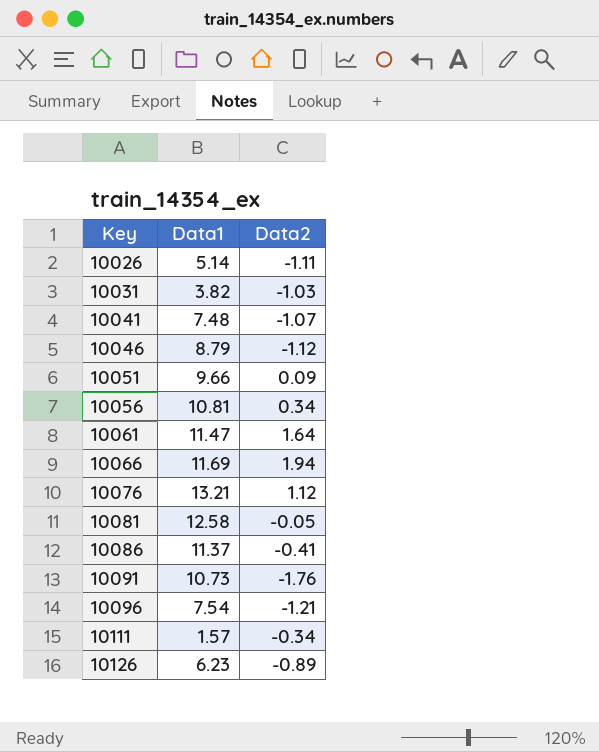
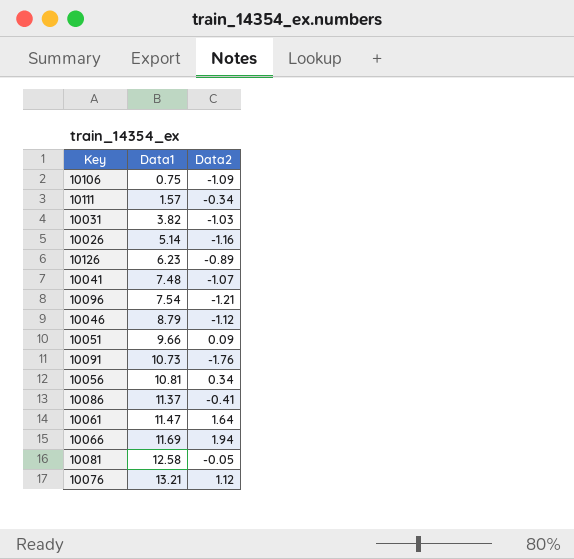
row order: Key ascending -> Data1 ascending
row 10106: none -> 0.75 | -1.09
10026 | Data2: -1.11 -> -1.16

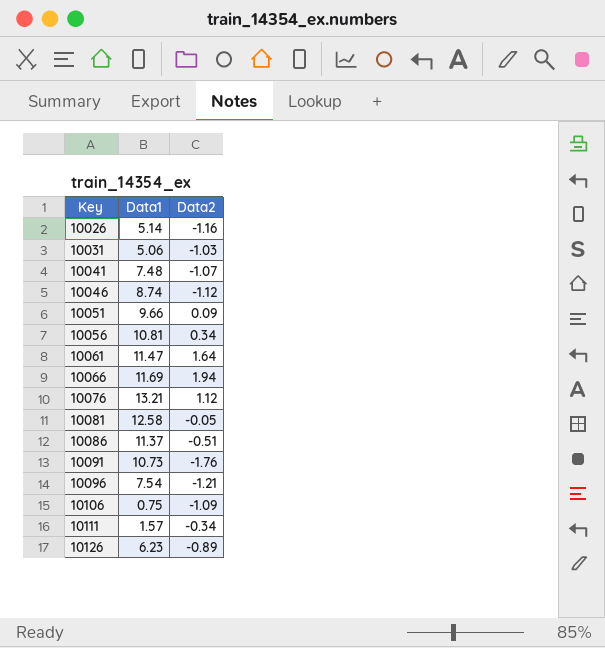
row order: Data1 ascending -> Key ascending
10031 | Data1: 3.82 -> 5.06
10046 | Data1: 8.79 -> 8.74
10086 | Data2: -0.41 -> -0.51

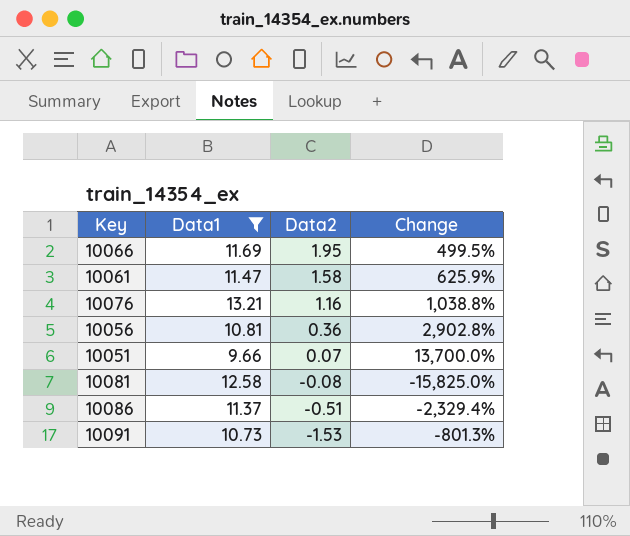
filter: none -> Data1 >= 9.66
row order: Key ascending -> Data2 descending
column Change | formula: none -> ([Data1] - [Data2]) / [Data2]
10066 | Data2: 1.94 -> 1.95
10061 | Data2: 1.64 -> 1.58
10076 | Data2: 1.12 -> 1.16
10056 | Data2: 0.34 -> 0.36
10051 | Data2: 0.09 -> 0.07
10081 | Data2: -0.05 -> -0.08
10091 | Data2: -1.76 -> -1.53

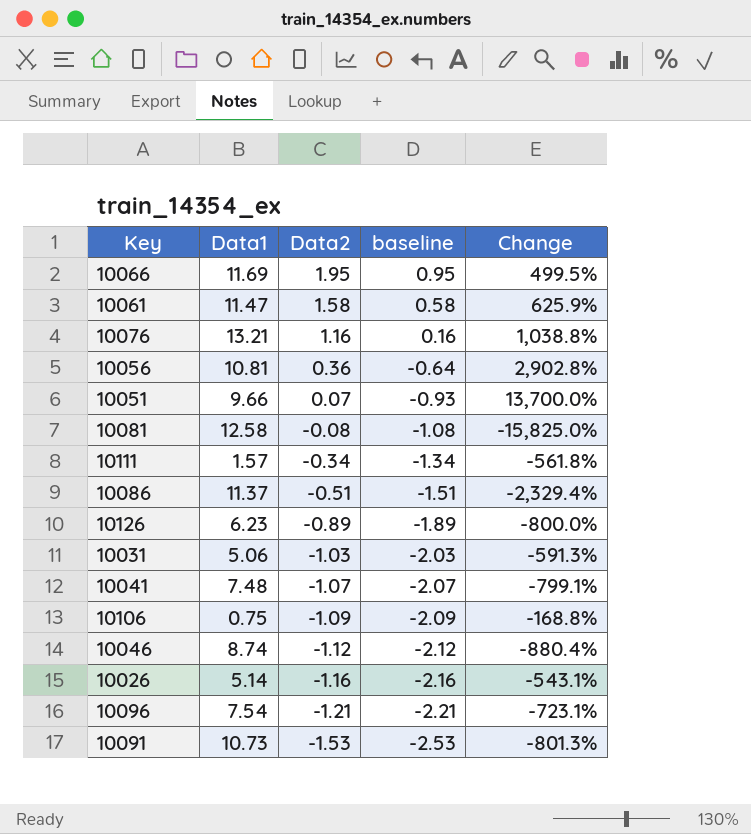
filter: Data1 >= 9.66 -> none
column baseline | formula: none -> [Data2] - 1

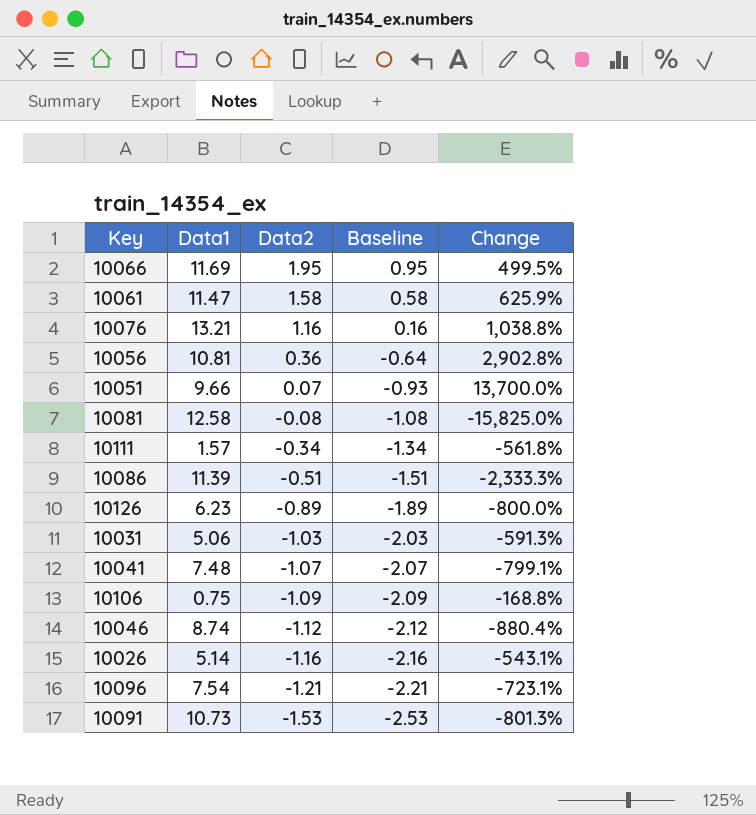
column name: baseline -> Baseline
10086 | Data1: 11.37 -> 11.39
10086 | Change: -2,329.4% -> -2,333.3%

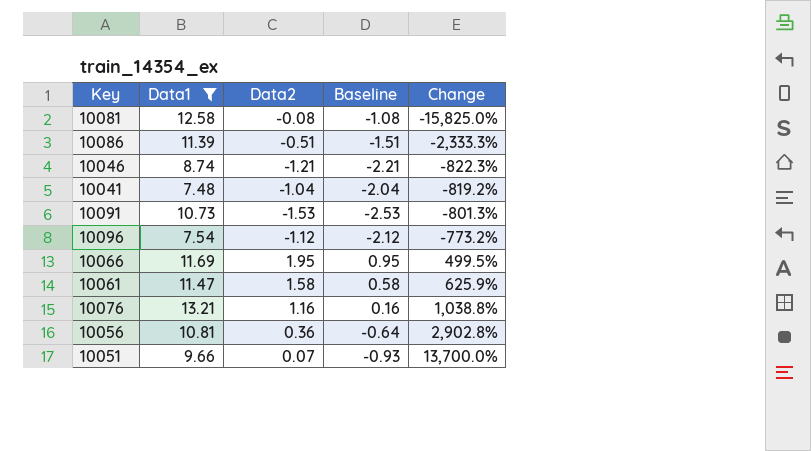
filter: none -> Data1 >= 7.48
row order: Data2 descending -> Change ascending
10046 | Data2: -1.12 -> -1.21
10046 | Baseline: -2.12 -> -2.21
10046 | Change: -880.4% -> -822.3%
10041 | Data2: -1.07 -> -1.04
10041 | Baseline: -2.07 -> -2.04
10041 | Change: -799.1% -> -819.2%
10096 | Data2: -1.21 -> -1.12
10096 | Baseline: -2.21 -> -2.12
10096 | Change: -723.1% -> -773.2%

